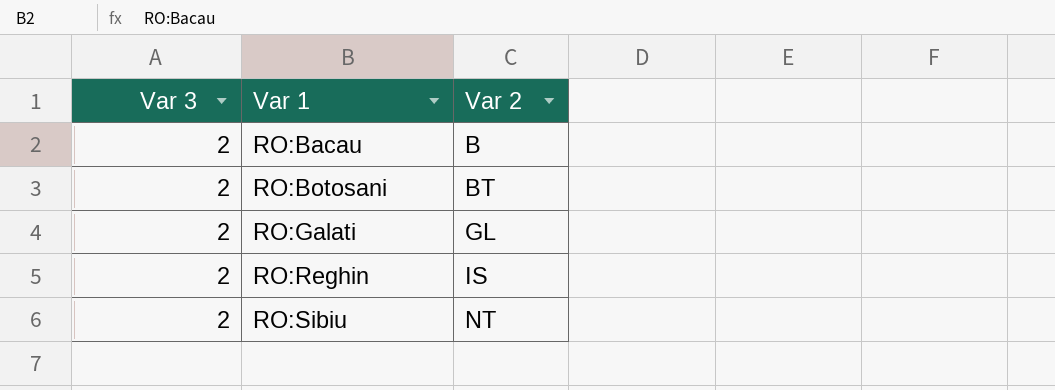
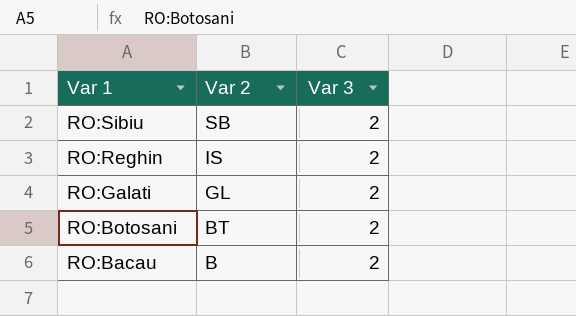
row order: Var 1 ascending -> Var 1 descending
column Var 3 | position: 1 -> 3
RO:Sibiu | Var 2: NT -> SB

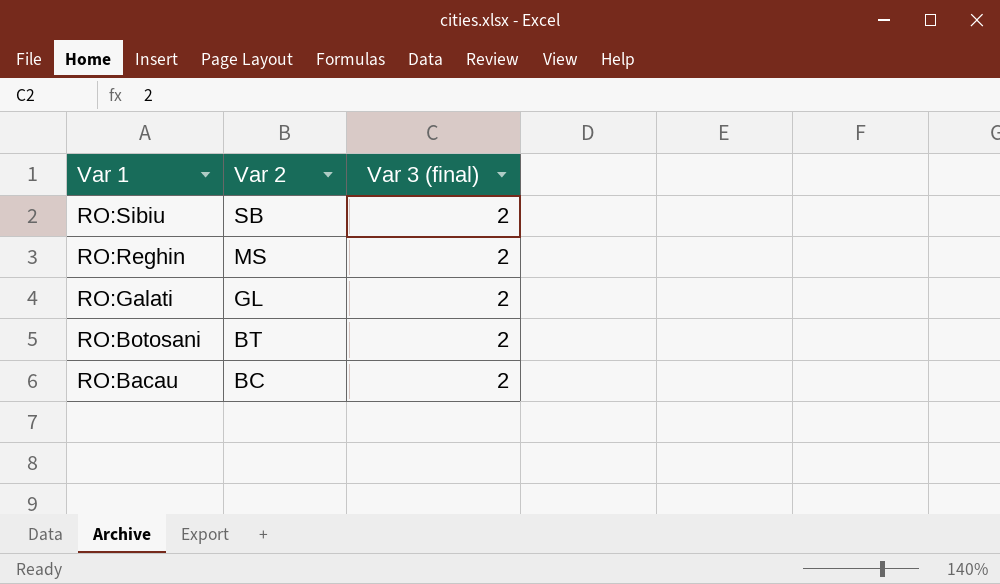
column name: Var 3 -> Var 3 (final)
RO:Reghin | Var 2: IS -> MS
RO:Bacau | Var 2: B -> BC

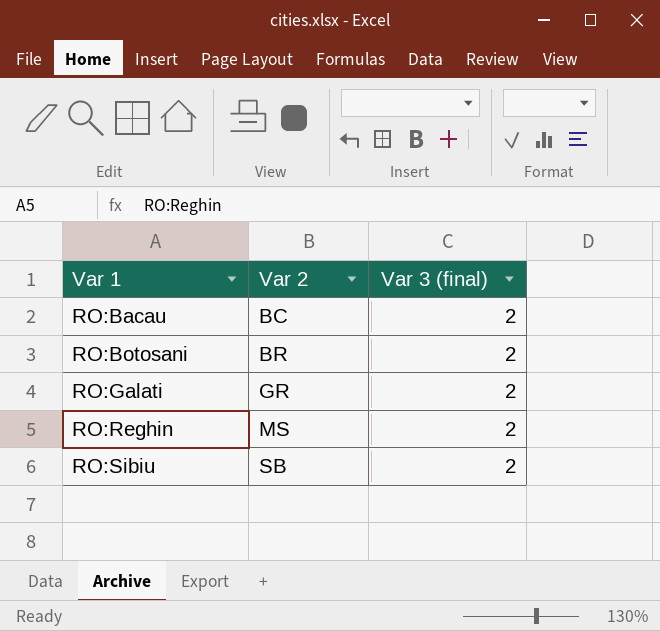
row order: Var 1 descending -> Var 1 ascending
RO:Botosani | Var 2: BT -> BR
RO:Galati | Var 2: GL -> GR

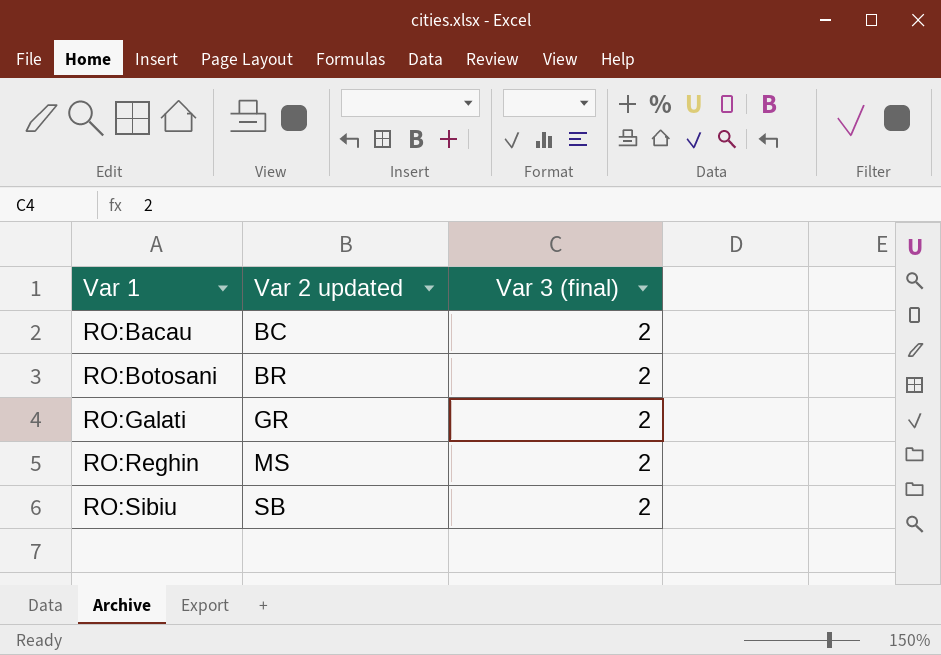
column name: Var 2 -> Var 2 updated

